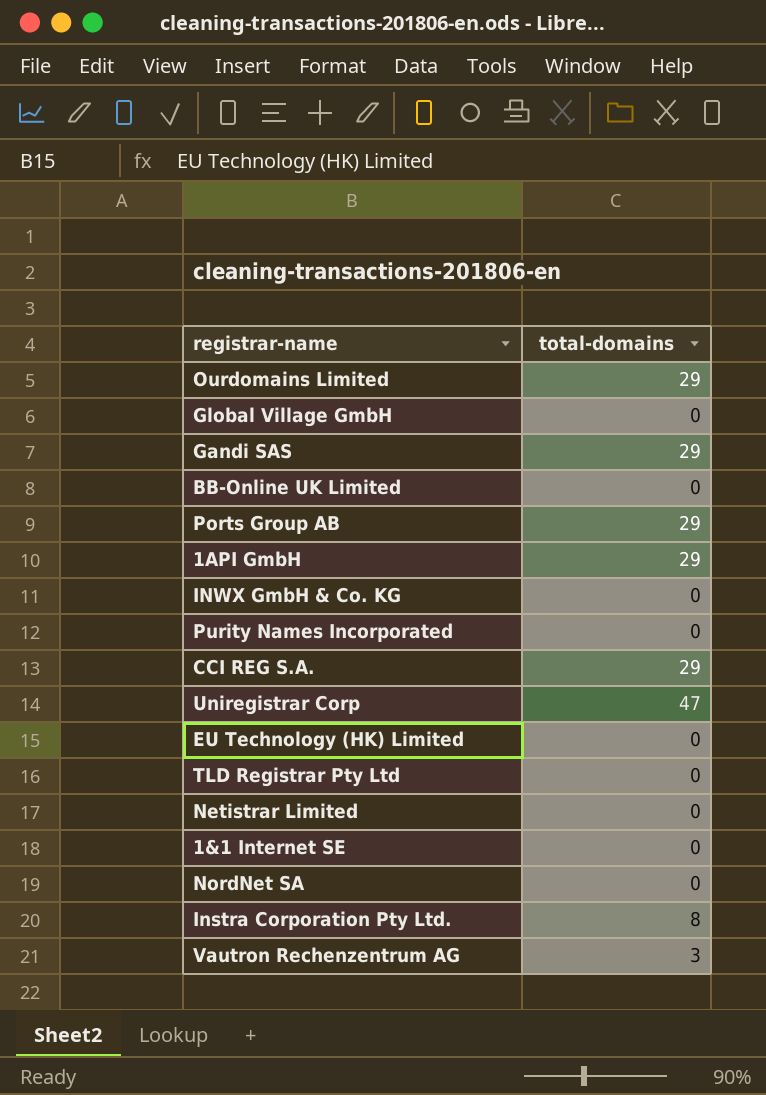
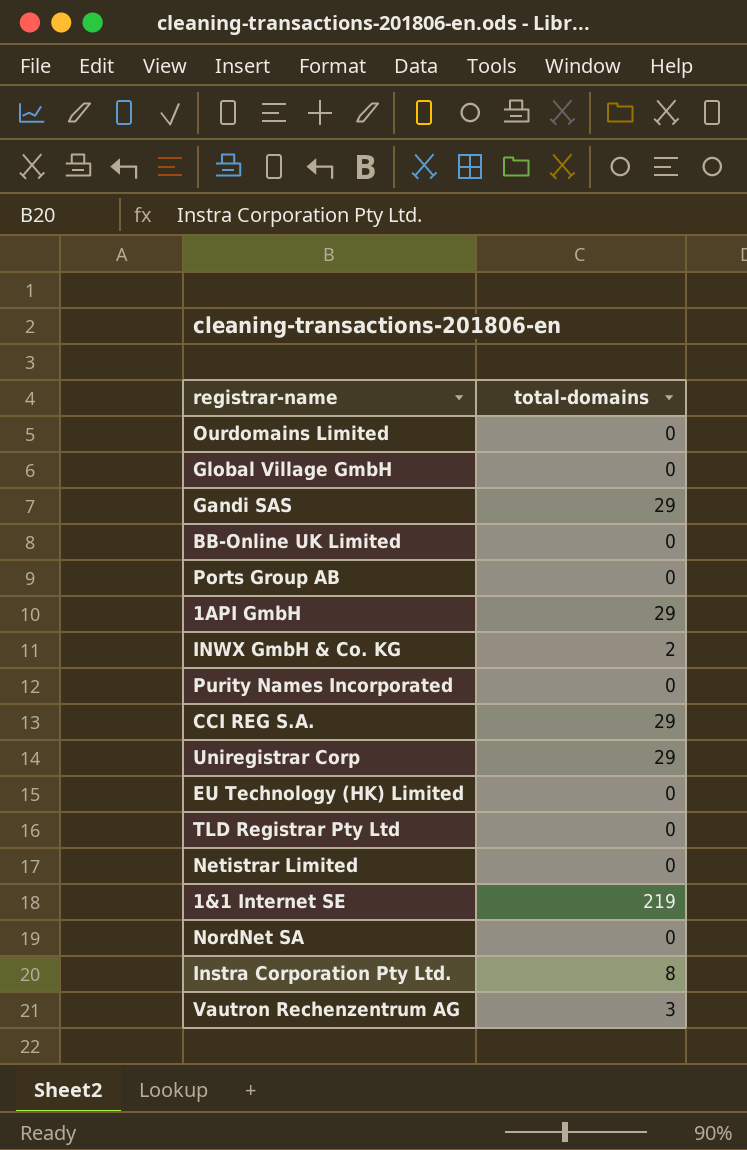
Ourdomains Limited | total-domains: 29 -> 0
Ports Group AB | total-domains: 29 -> 0
INWX GmbH & Co. KG | total-domains: 0 -> 2
Uniregistrar Corp | total-domains: 47 -> 29
1&1 Internet SE | total-domains: 0 -> 219

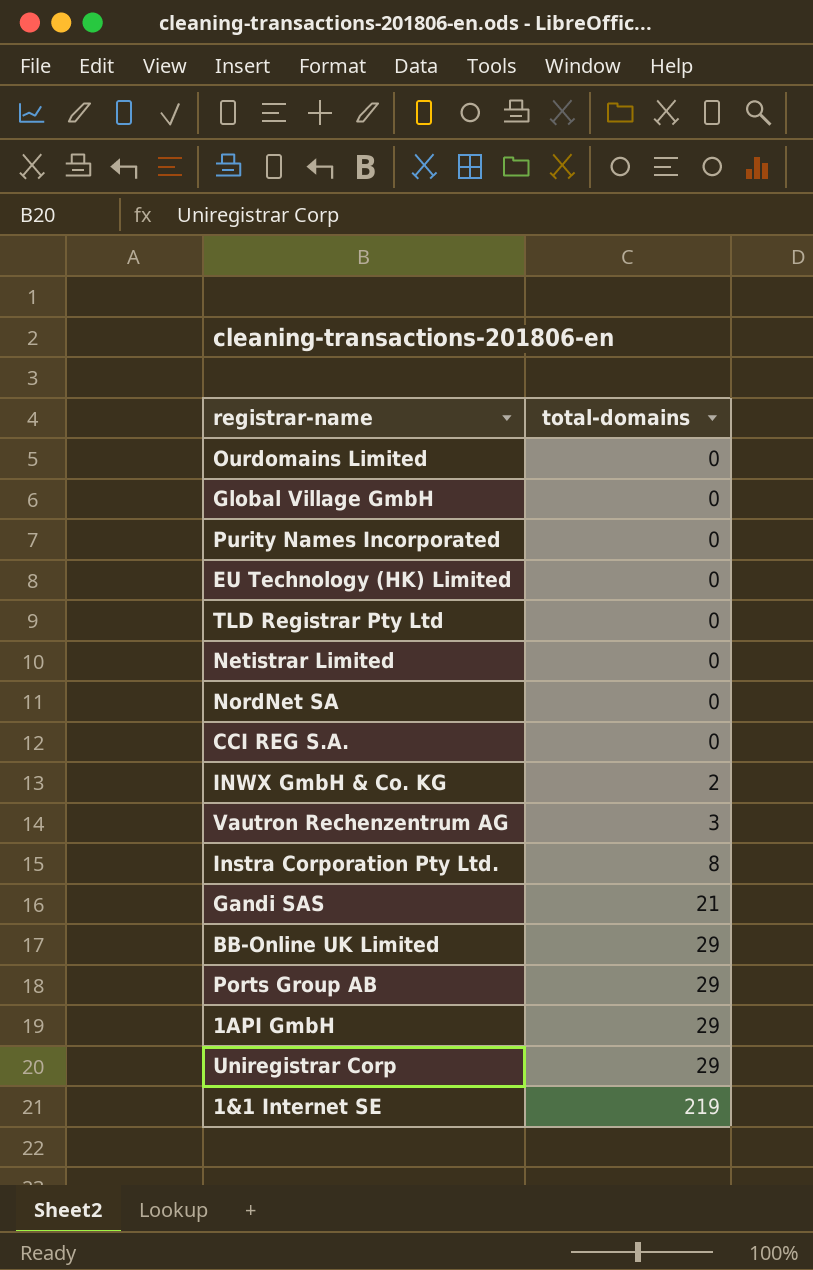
row order: none -> total-domains ascending
CCI REG S.A. | total-domains: 29 -> 0
Gandi SAS | total-domains: 29 -> 21
BB-Online UK Limited | total-domains: 0 -> 29
Ports Group AB | total-domains: 0 -> 29

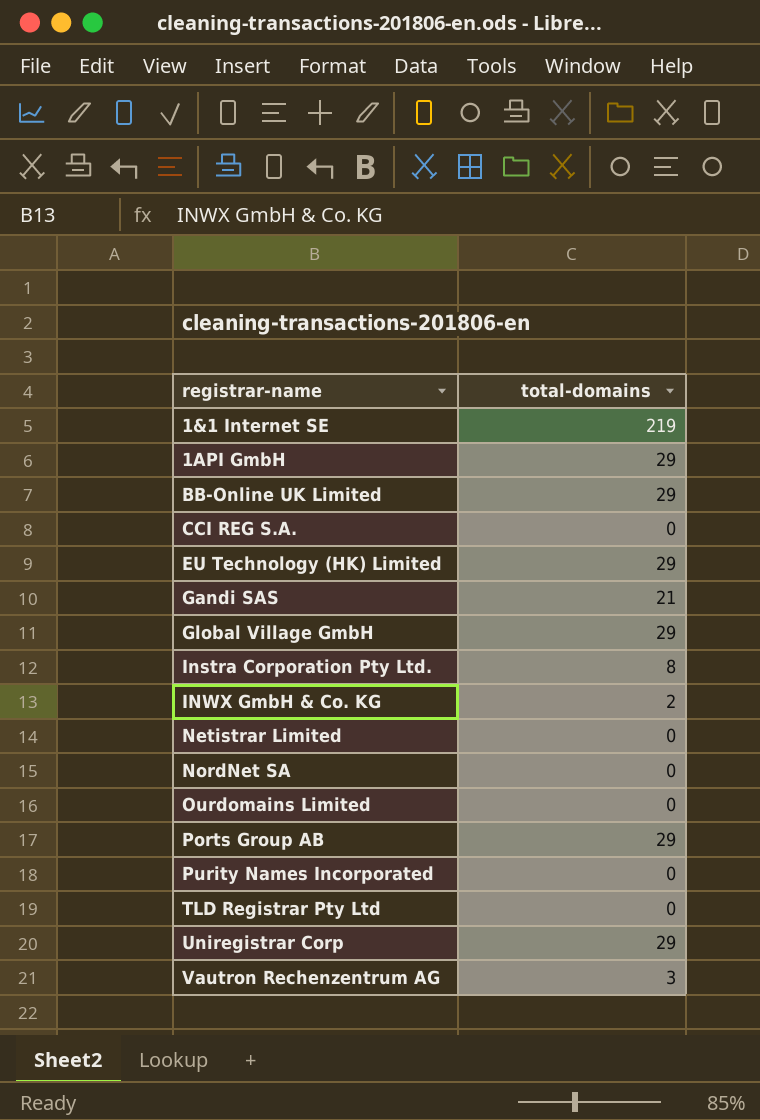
row order: total-domains ascending -> registrar-name ascending
EU Technology (HK) Limited | total-domains: 0 -> 29
Global Village GmbH | total-domains: 0 -> 29

